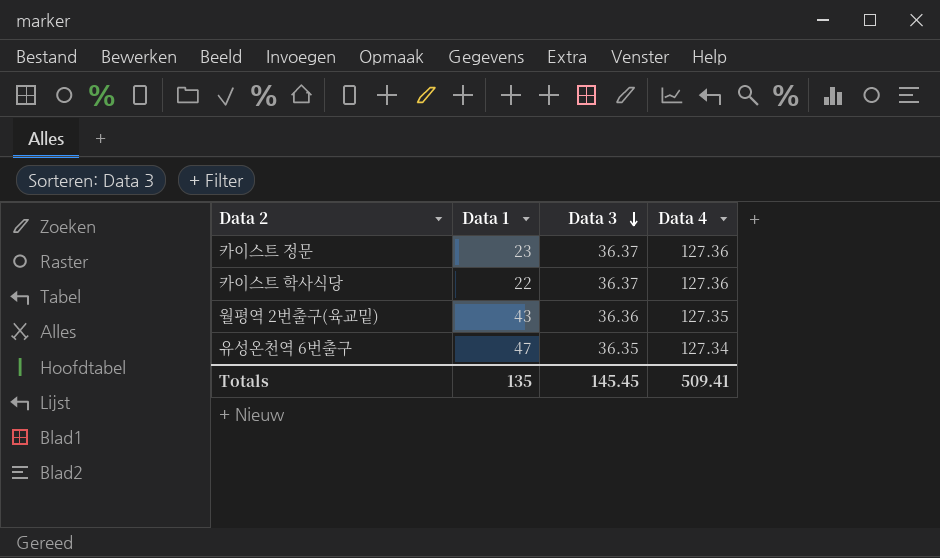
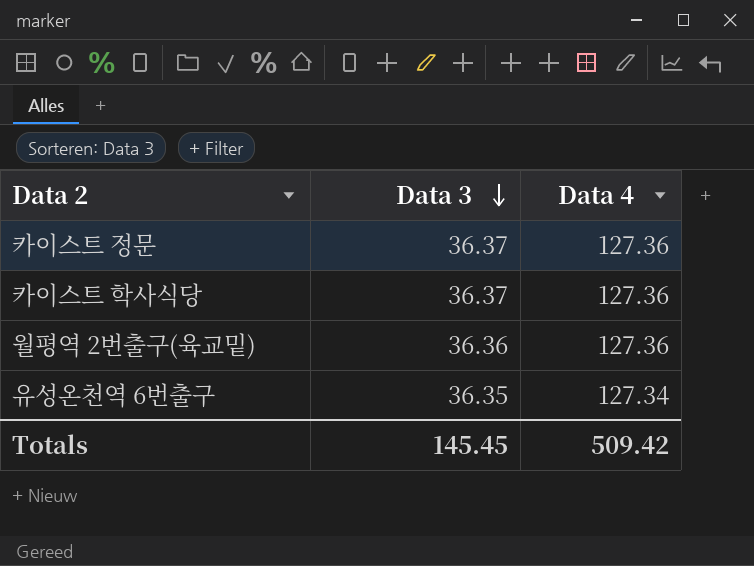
column Data 1 | position: 2 -> none
월평역 2번출구(육교밑) | Data 4: 127.35 -> 127.36
Totals | Data 4: 509.41 -> 509.42

